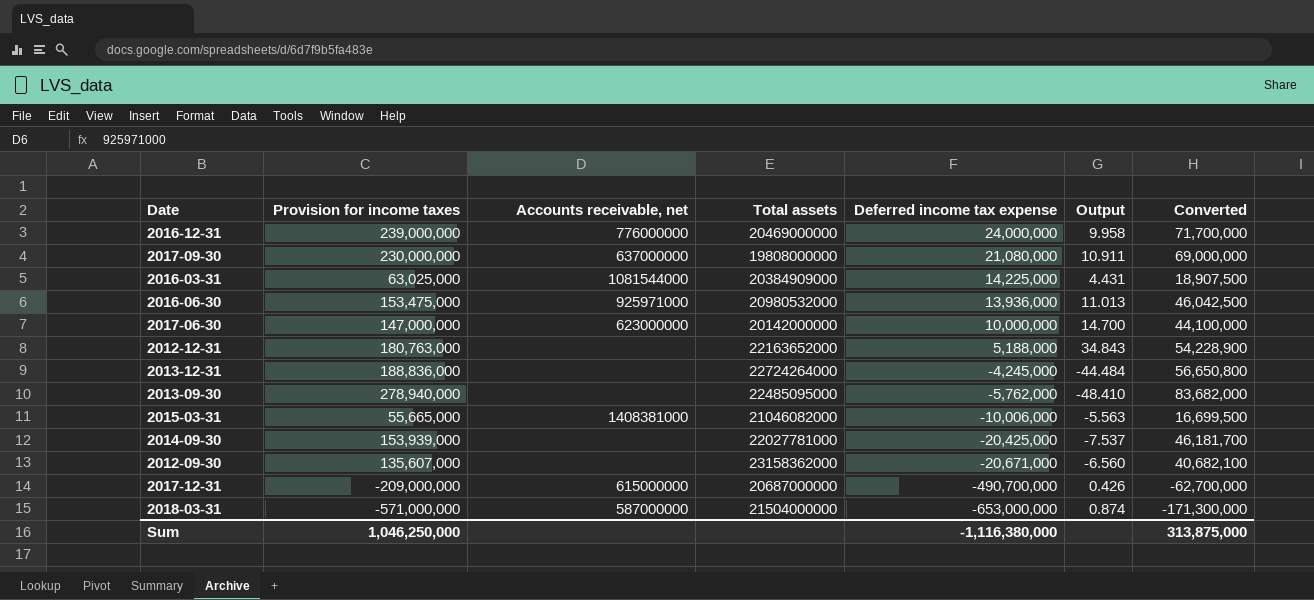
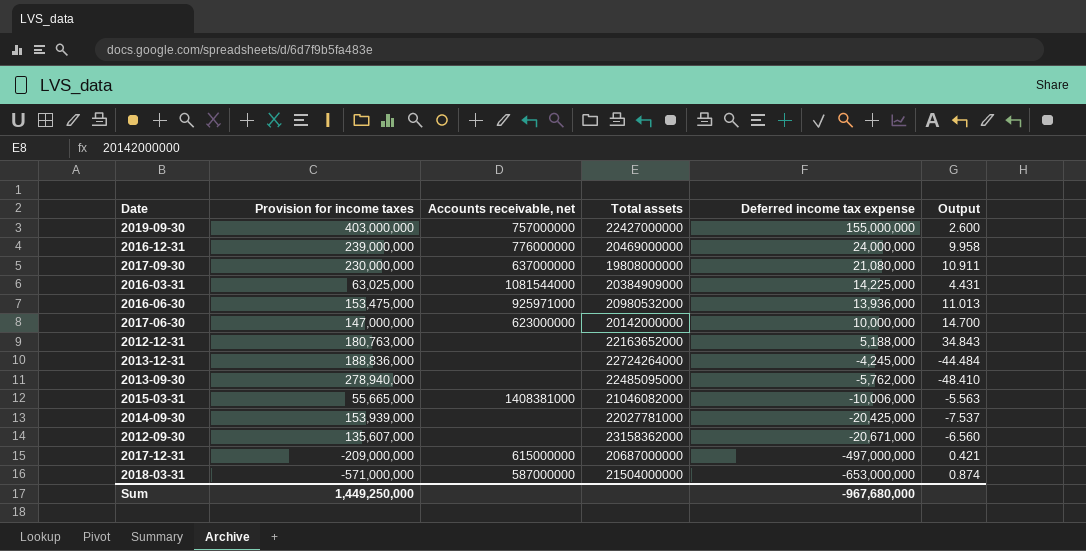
column Converted | formula: [Provision for income taxes] * 0.3 -> none
row 2019-09-30: none -> 403,000,000 | 757000000 | 22427000000 | 155,000,000 | 2.600
2017-12-31 | Deferred income tax expense: -490,700,000 -> -497,000,000
2017-12-31 | Output: 0.426 -> 0.421
Sum | Provision for income taxes: 1,046,250,000 -> 1,449,250,000
Sum | Deferred income tax expense: -1,116,380,000 -> -967,680,000

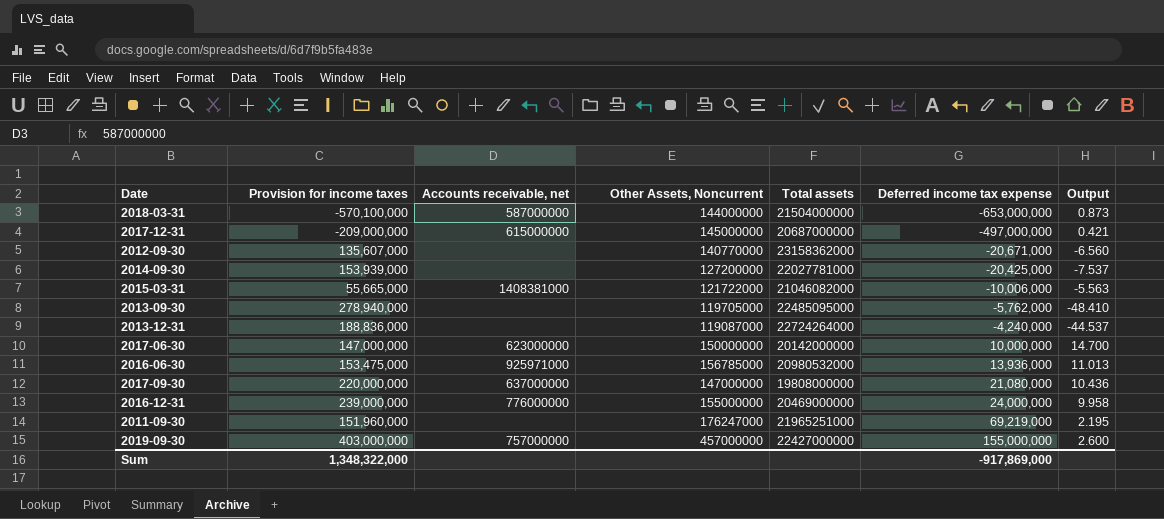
row order: Deferred income tax expense descending -> Deferred income tax expense ascending
column Other Assets, Noncurrent | position: none -> 4
row 2016-03-31: 63,025,000 | 1081544000 | 20384909000 | 14,225,000 | 4.431 -> none
row 2012-12-31: 180,763,000 | none | 22163652000 | 5,188,000 | 34.843 -> none
2018-03-31 | Provision for income taxes: -571,000,000 -> -570,100,000
2018-03-31 | Output: 0.874 -> 0.873
2013-12-31 | Deferred income tax expense: -4,245,000 -> -4,240,000
2013-12-31 | Output: -44.484 -> -44.537
2017-09-30 | Provision for income taxes: 230,000,000 -> 220,000,000
2017-09-30 | Output: 10.911 -> 10.436
row 2011-09-30: none -> 151,960,000 | none | 176247000 | 21965251000 | 69,219,000 | 2.195
Sum | Provision for income taxes: 1,449,250,000 -> 1,348,322,000
Sum | Deferred income tax expense: -967,680,000 -> -917,869,000

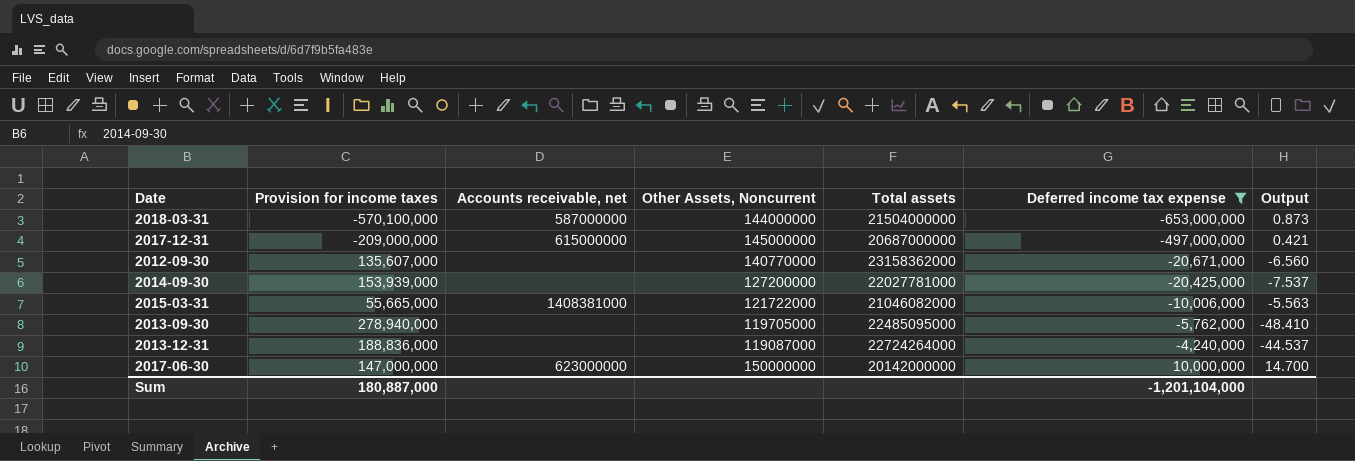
filter: none -> Deferred income tax expense <= 10,000,000
Sum | Provision for income taxes: 1,348,322,000 -> 180,887,000
Sum | Deferred income tax expense: -917,869,000 -> -1,201,104,000

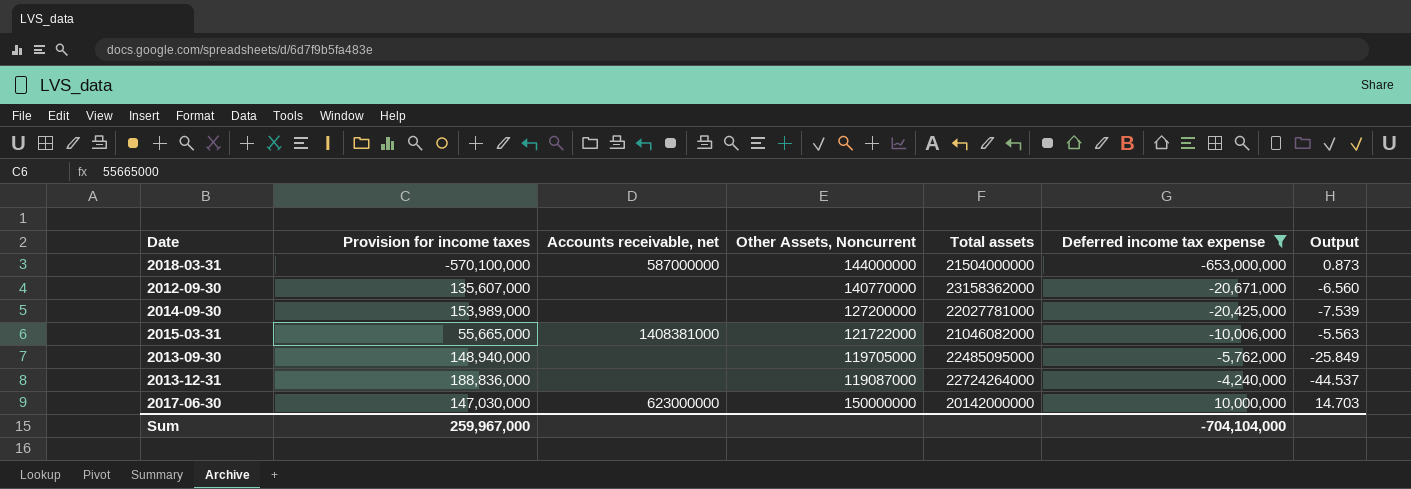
row 2017-12-31: -209,000,000 | 615000000 | 145000000 | 20687000000 | -497,000,000 | 0.421 -> none
2014-09-30 | Provision for income taxes: 153,939,000 -> 153,989,000
2014-09-30 | Output: -7.537 -> -7.539
2013-09-30 | Provision for income taxes: 278,940,000 -> 148,940,000
2013-09-30 | Output: -48.410 -> -25.849
2017-06-30 | Provision for income taxes: 147,000,000 -> 147,030,000
2017-06-30 | Output: 14.700 -> 14.703
Sum | Provision for income taxes: 180,887,000 -> 259,967,000
Sum | Deferred income tax expense: -1,201,104,000 -> -704,104,000

